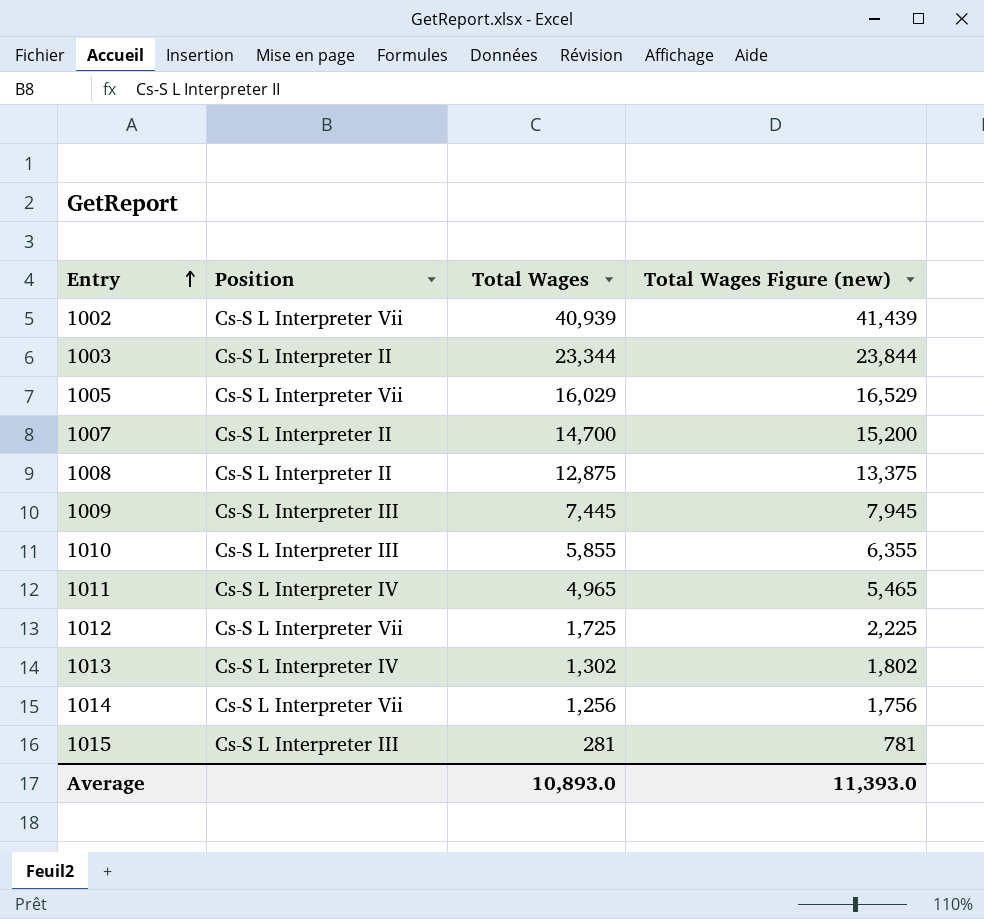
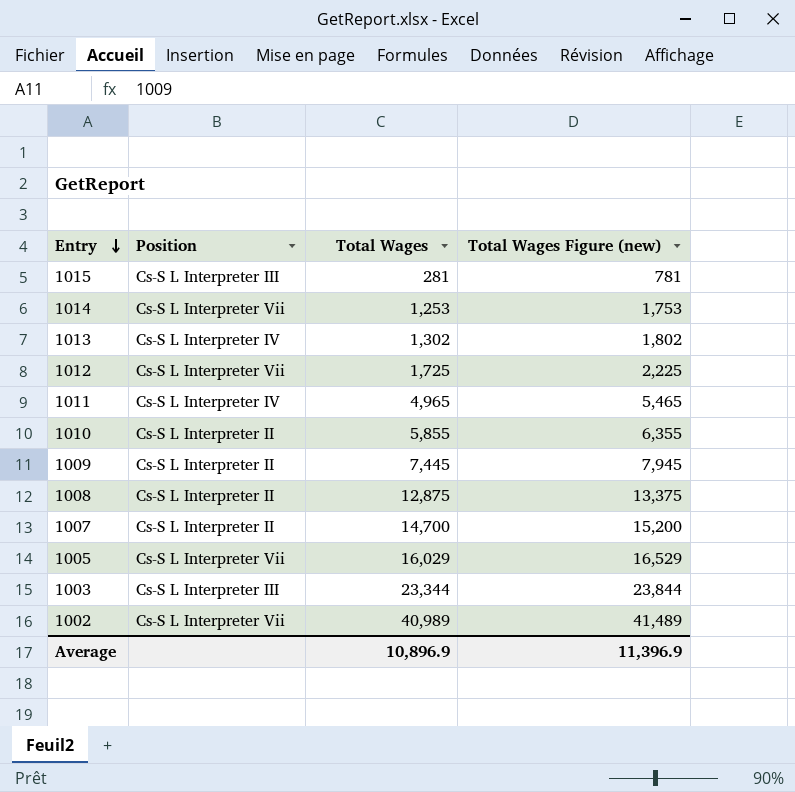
row order: Entry ascending -> Entry descending
1014 | Total Wages: 1,256 -> 1,253
1014 | Total Wages Figure (new): 1,756 -> 1,753
1010 | Position: Cs-S L Interpreter III -> Cs-S L Interpreter II
1009 | Position: Cs-S L Interpreter III -> Cs-S L Interpreter II
1003 | Position: Cs-S L Interpreter II -> Cs-S L Interpreter III
1002 | Total Wages: 40,939 -> 40,989
1002 | Total Wages Figure (new): 41,439 -> 41,489
Average | Total Wages: 10,893.0 -> 10,896.9
Average | Total Wages Figure (new): 11,393.0 -> 11,396.9

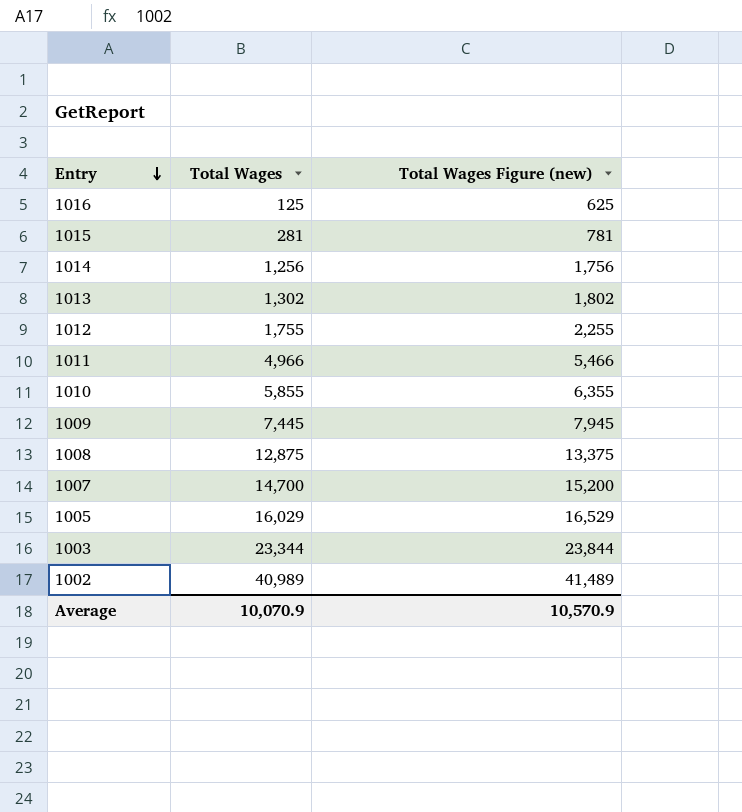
column Position | position: 2 -> none
row 1016: none -> 125 | 625
1014 | Total Wages: 1,253 -> 1,256
1014 | Total Wages Figure (new): 1,753 -> 1,756
1012 | Total Wages: 1,725 -> 1,755
1012 | Total Wages Figure (new): 2,225 -> 2,255
1011 | Total Wages: 4,965 -> 4,966
1011 | Total Wages Figure (new): 5,465 -> 5,466
Average | Total Wages: 10,896.9 -> 10,070.9
Average | Total Wages Figure (new): 11,396.9 -> 10,570.9

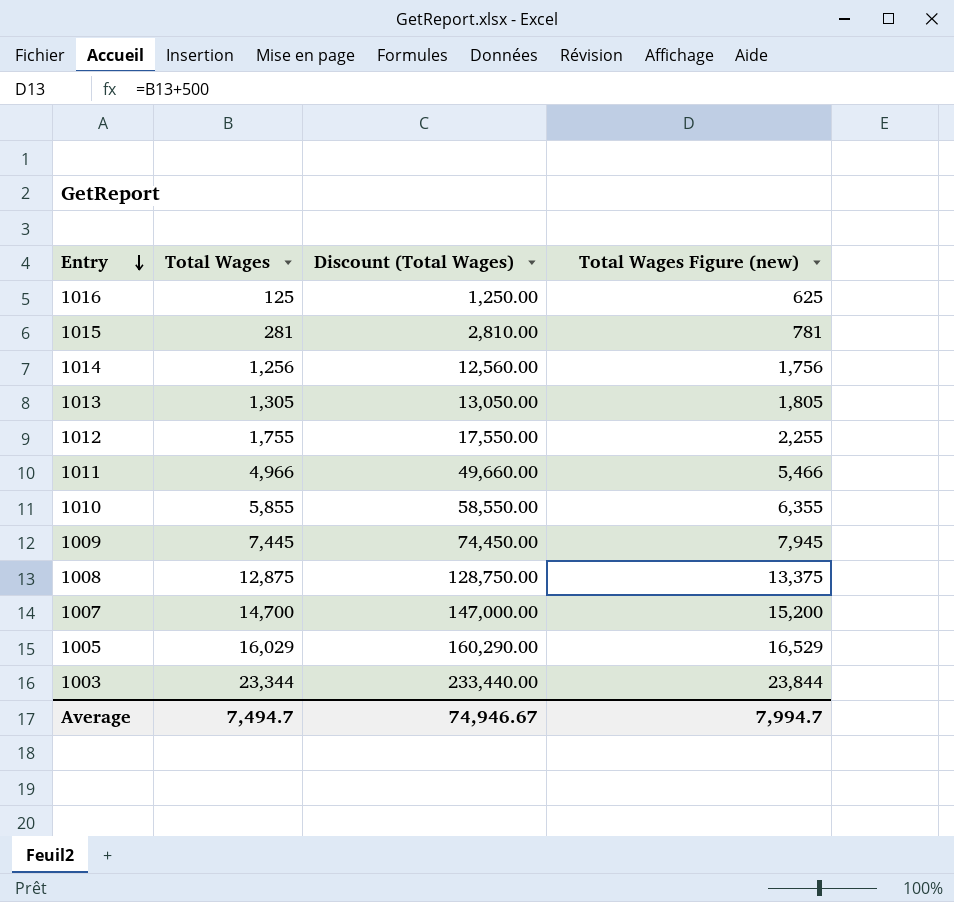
column Discount (Total Wages) | formula: none -> [Total Wages] * 10
row 1002: 40,989 | 41,489 -> none
1013 | Total Wages: 1,302 -> 1,305
1013 | Total Wages Figure (new): 1,802 -> 1,805
Average | Total Wages: 10,070.9 -> 7,494.7
Average | Total Wages Figure (new): 10,570.9 -> 7,994.7

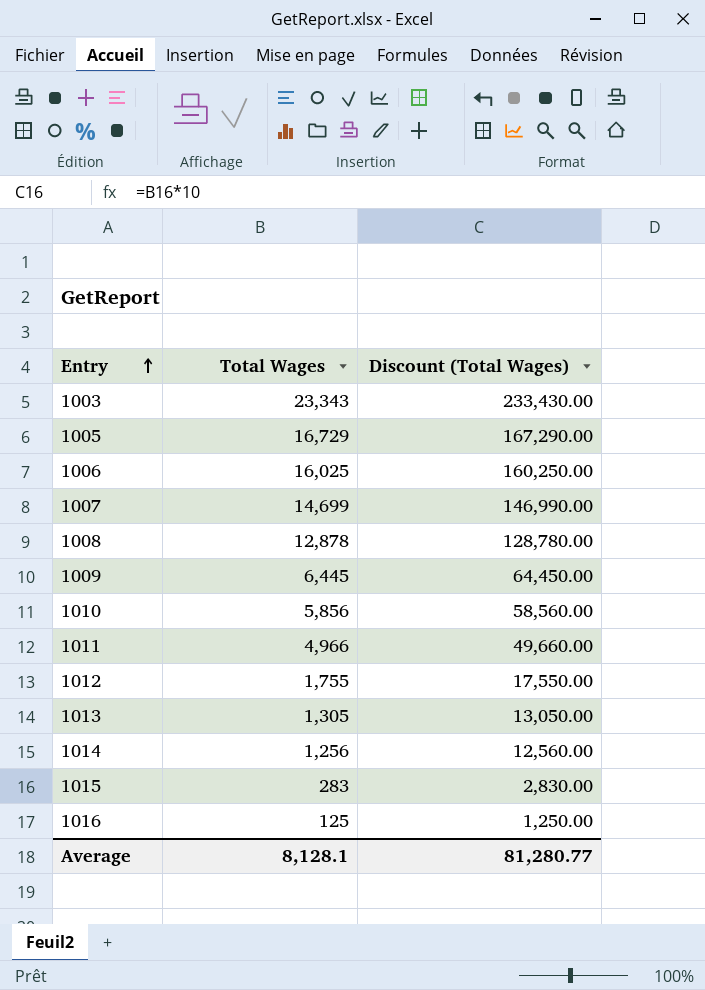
row order: Entry descending -> Entry ascending
column Total Wages Figure (new) | formula: [Total Wages] + 500 -> none
1003 | Total Wages: 23,344 -> 23,343
1003 | Discount (Total Wages): 233,440.00 -> 233,430.00
1005 | Total Wages: 16,029 -> 16,729
1005 | Discount (Total Wages): 160,290.00 -> 167,290.00
row 1006: none -> 16,025 | 160,250.00
1007 | Total Wages: 14,700 -> 14,699
1007 | Discount (Total Wages): 147,000.00 -> 146,990.00
1008 | Total Wages: 12,875 -> 12,878
1008 | Discount (Total Wages): 128,750.00 -> 128,780.00
1009 | Total Wages: 7,445 -> 6,445
1009 | Discount (Total Wages): 74,450.00 -> 64,450.00
1010 | Total Wages: 5,855 -> 5,856
1010 | Discount (Total Wages): 58,550.00 -> 58,560.00
1015 | Total Wages: 281 -> 283
1015 | Discount (Total Wages): 2,810.00 -> 2,830.00
Average | Total Wages: 7,494.7 -> 8,128.1
Average | Discount (Total Wages): 74,946.67 -> 81,280.77

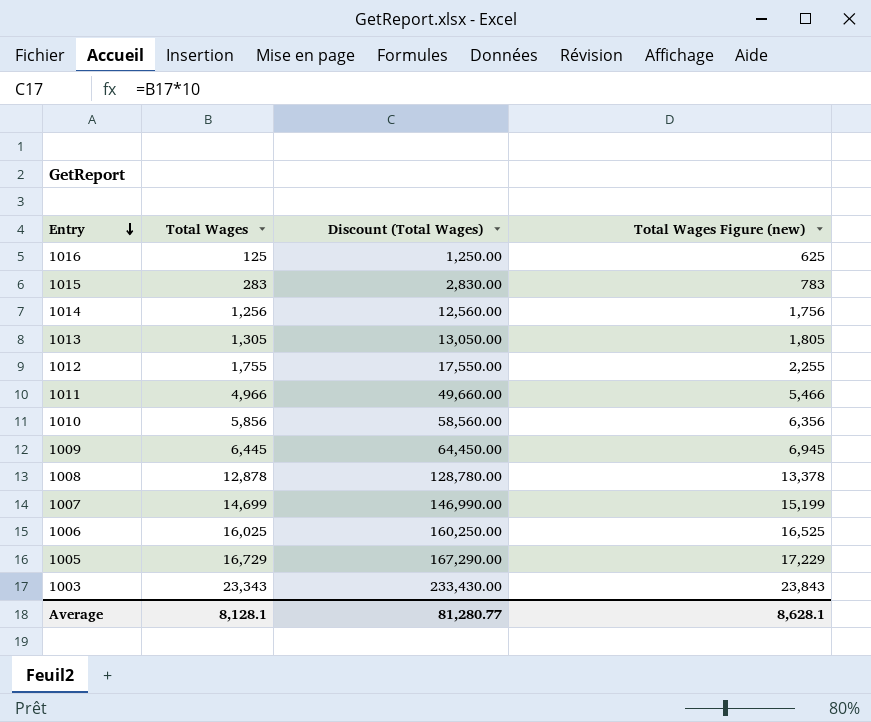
row order: Entry ascending -> Entry descending
column Total Wages Figure (new) | formula: none -> [Total Wages] + 500

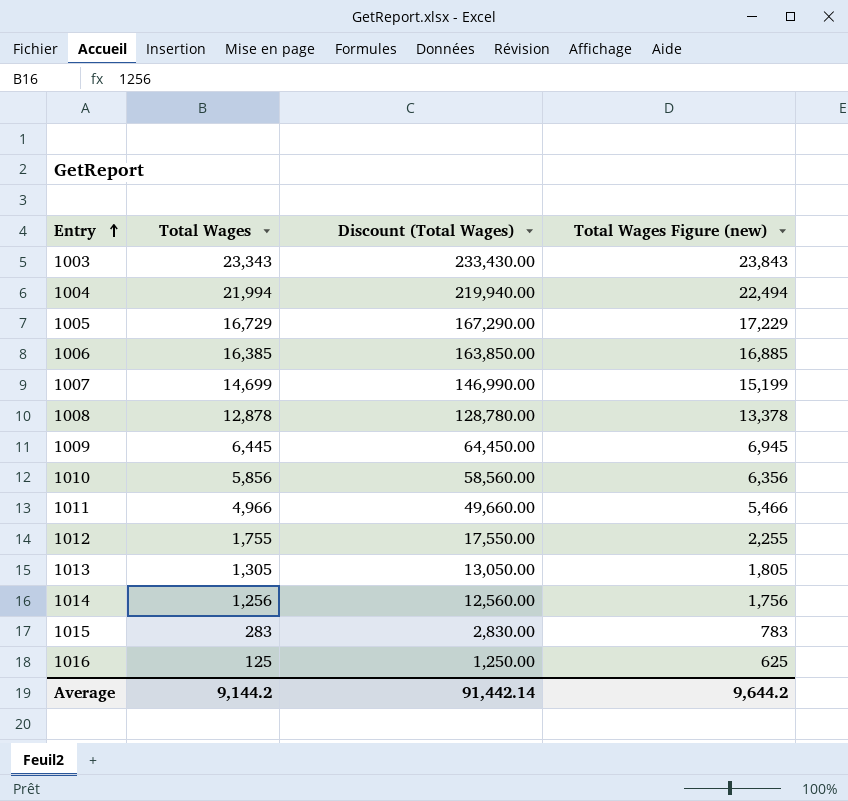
row order: Entry descending -> Entry ascending
row 1004: none -> 21,994 | 219,940.00 | 22,494
1006 | Total Wages: 16,025 -> 16,385
1006 | Discount (Total Wages): 160,250.00 -> 163,850.00
1006 | Total Wages Figure (new): 16,525 -> 16,885
Average | Total Wages: 8,128.1 -> 9,144.2
Average | Discount (Total Wages): 81,280.77 -> 91,442.14
Average | Total Wages Figure (new): 8,628.1 -> 9,644.2

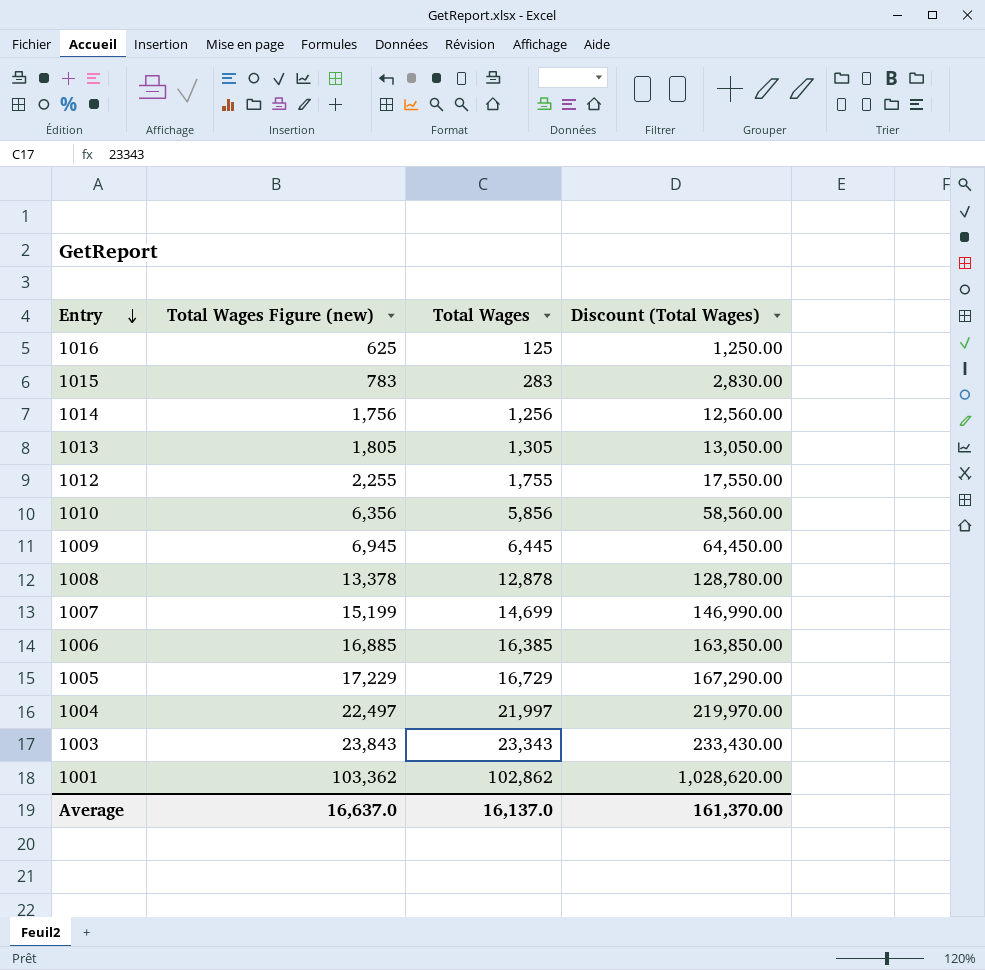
row order: Entry ascending -> Entry descending
column Total Wages Figure (new) | position: 4 -> 2
row 1011: 4,966 | 49,660.00 | 5,466 -> none
1004 | Total Wages Figure (new): 22,494 -> 22,497
1004 | Total Wages: 21,994 -> 21,997
1004 | Discount (Total Wages): 219,940.00 -> 219,970.00
row 1001: none -> 103,362 | 102,862 | 1,028,620.00
Average | Total Wages Figure (new): 9,644.2 -> 16,637.0
Average | Total Wages: 9,144.2 -> 16,137.0
Average | Discount (Total Wages): 91,442.14 -> 161,370.00

